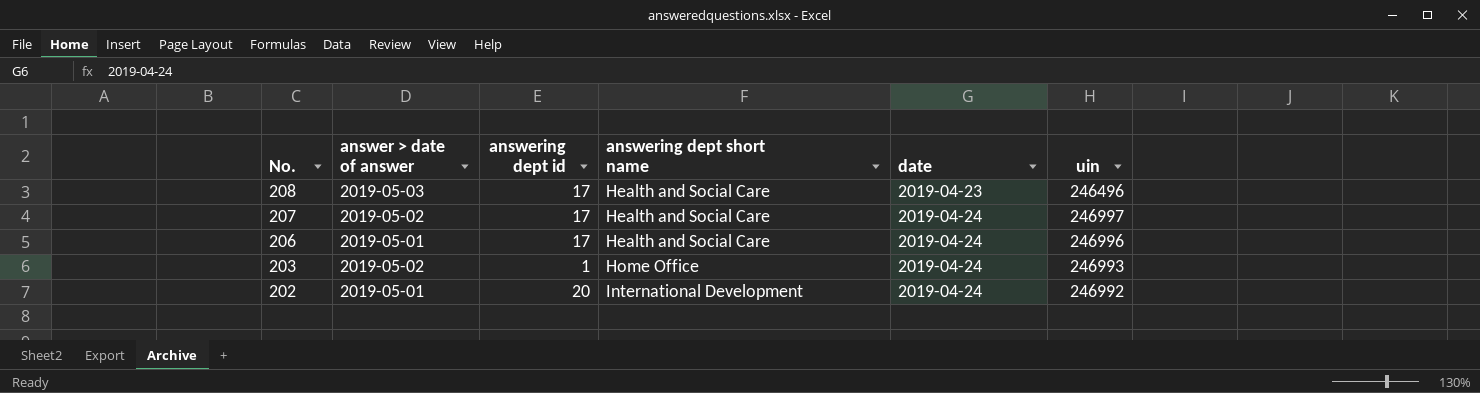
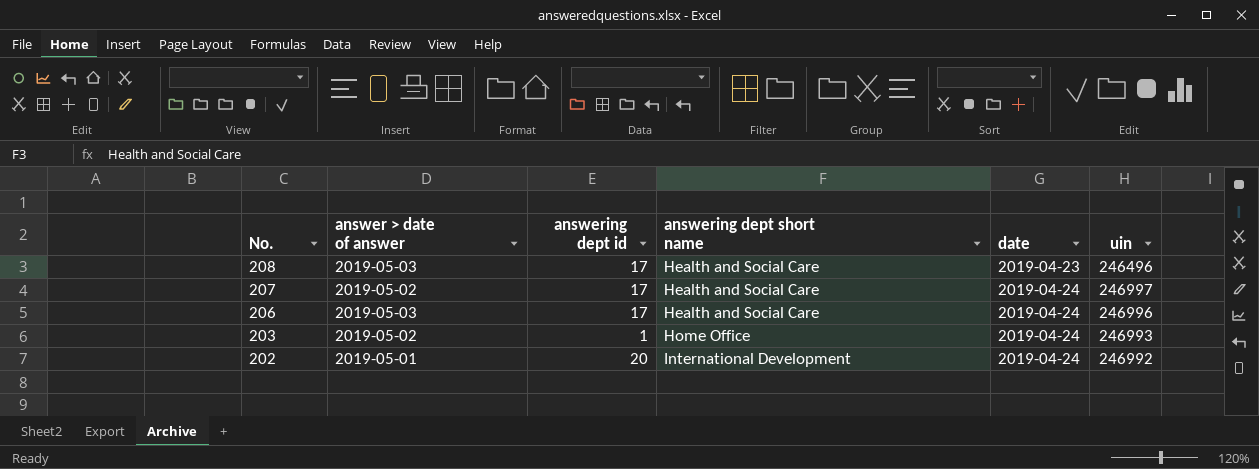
206 | answer > date of answer: 2019-05-01 -> 2019-05-03

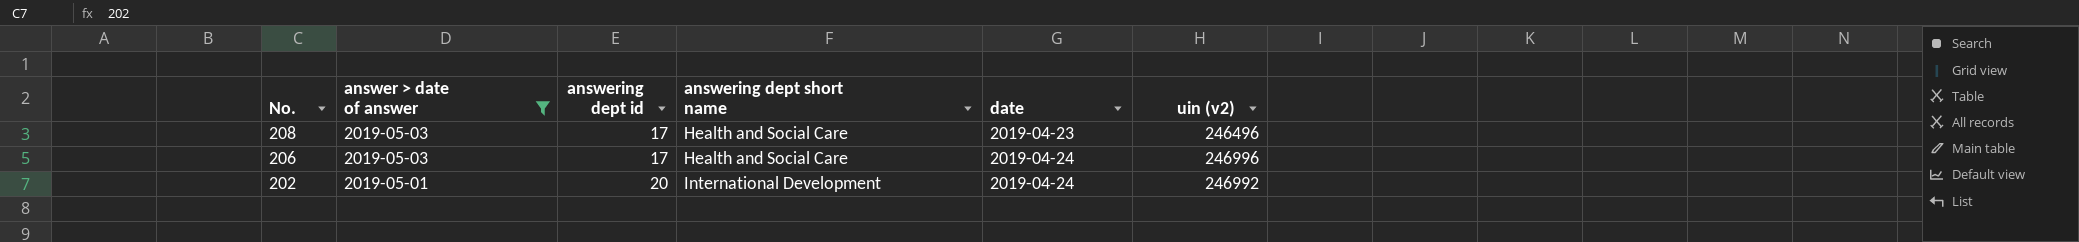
filter: none -> answer > date of answer != 2019-05-02
column name: uin -> uin (v2)

